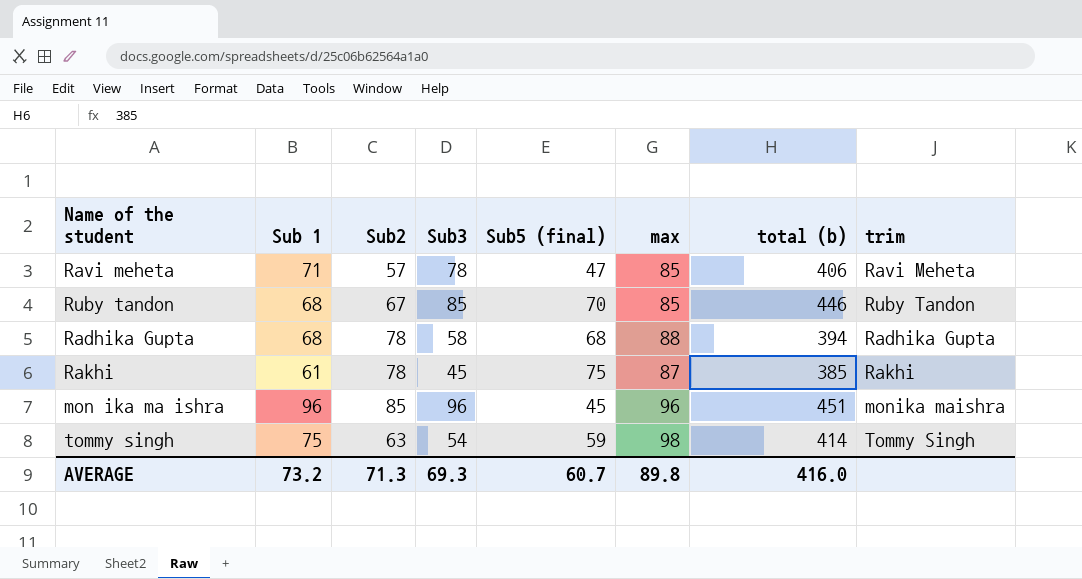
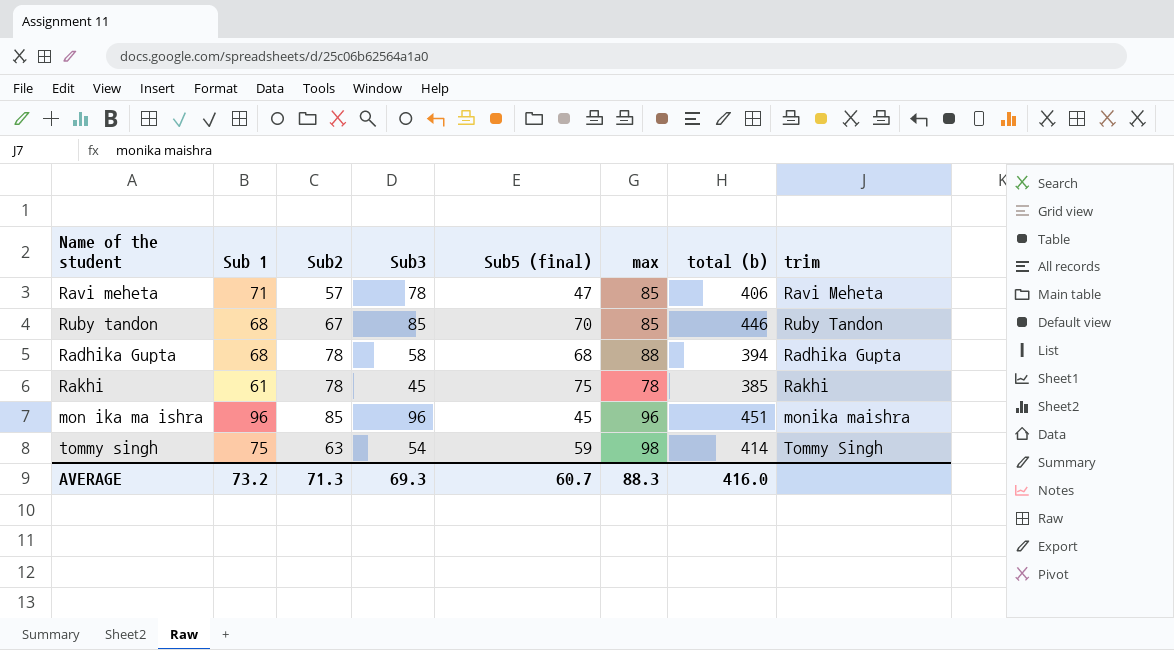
Rakhi | max: 87 -> 78
AVERAGE | max: 89.8 -> 88.3

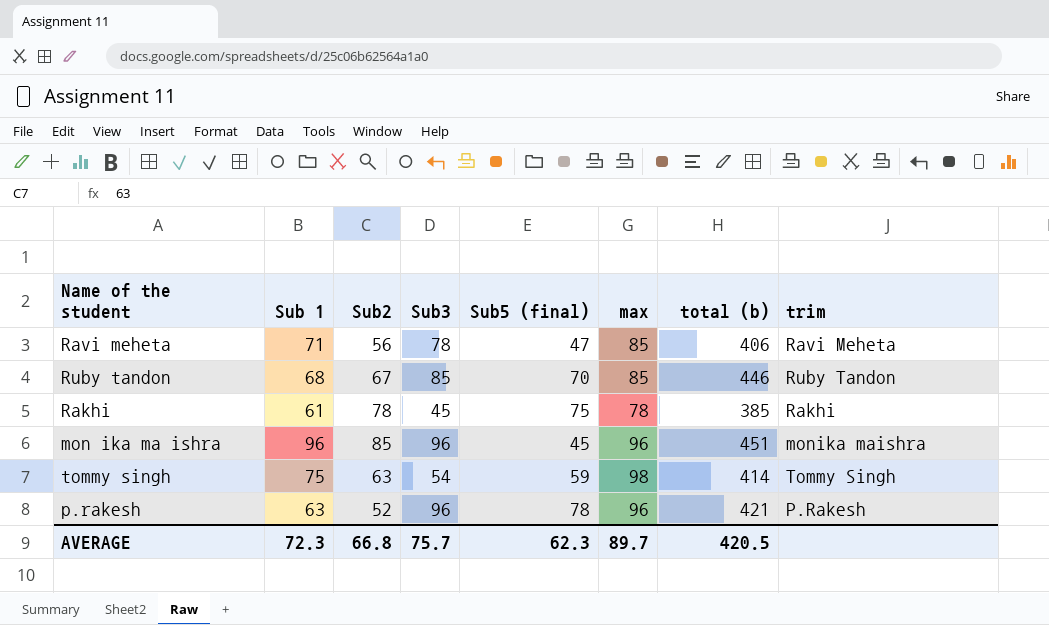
row Radhika Gupta: 68 | 78 | 58 | 68 | 88 | 394 | Radhika Gupta -> none
Ravi meheta | Sub2: 57 -> 56
row p.rakesh: none -> 63 | 52 | 96 | 78 | 96 | 421 | P.Rakesh
AVERAGE | Sub 1: 73.2 -> 72.3
AVERAGE | Sub2: 71.3 -> 66.8
AVERAGE | Sub3: 69.3 -> 75.7
AVERAGE | Sub5 (final): 60.7 -> 62.3
AVERAGE | max: 88.3 -> 89.7
AVERAGE | total (b): 416.0 -> 420.5

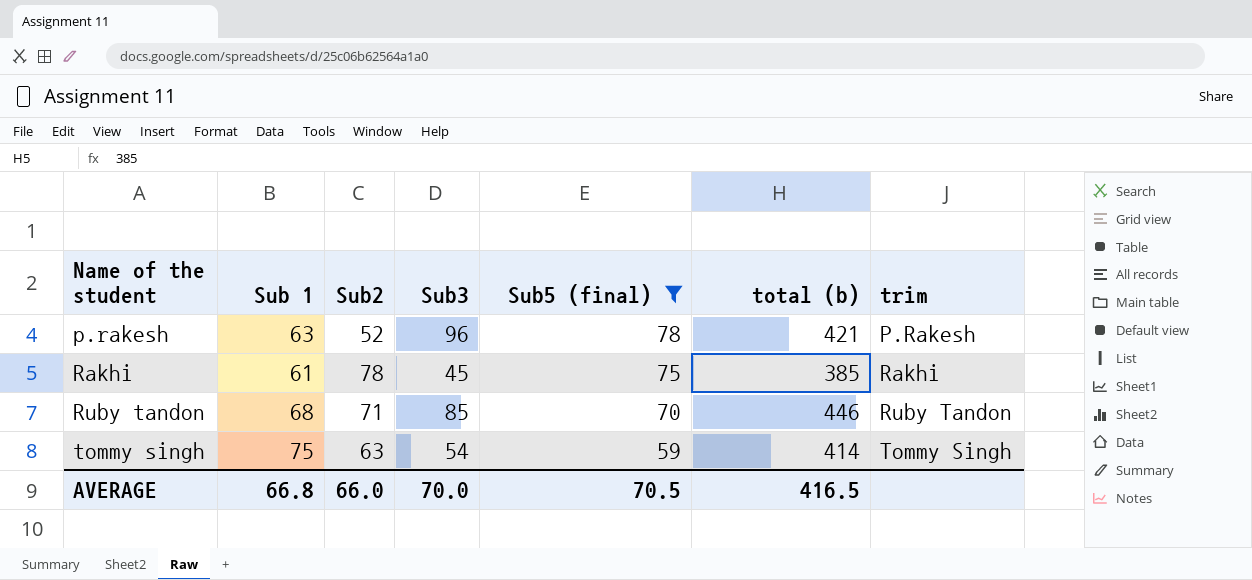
filter: none -> Sub5 (final) >= 59
row order: none -> Name of the student ascending
column max | position: 6 -> none
Ruby tandon | Sub2: 67 -> 71
AVERAGE | Sub 1: 72.3 -> 66.8
AVERAGE | Sub2: 66.8 -> 66.0
AVERAGE | Sub3: 75.7 -> 70.0
AVERAGE | Sub5 (final): 62.3 -> 70.5
AVERAGE | total (b): 420.5 -> 416.5

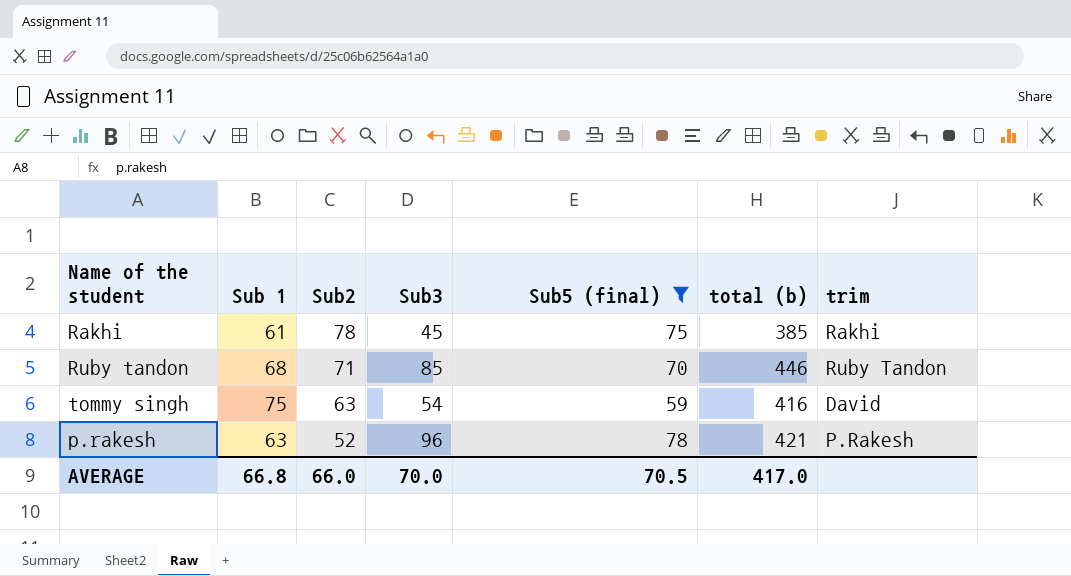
row order: Name of the student ascending -> Sub2 descending
tommy singh | total (b): 414 -> 416
tommy singh | trim: Tommy Singh -> David
AVERAGE | total (b): 416.5 -> 417.0

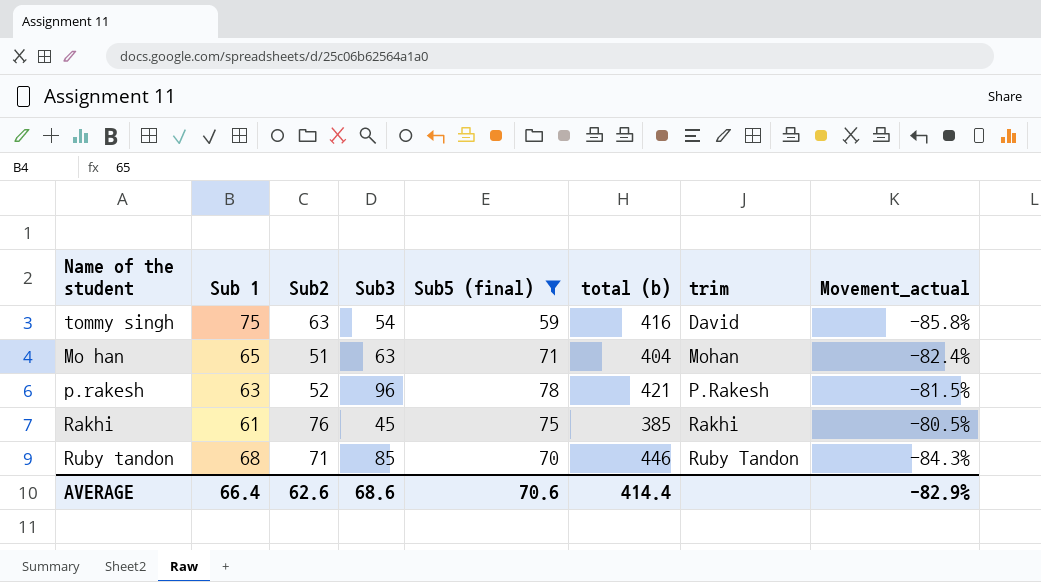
row order: Sub2 descending -> trim ascending
column Movement_actual | formula: none -> ([Sub5 (final)] - [total (b)]) / [total (b)]
row Mo han: none -> 65 | 51 | 63 | 71 | 404 | Mohan | -82.4%
Rakhi | Sub2: 78 -> 76
AVERAGE | Sub 1: 66.8 -> 66.4
AVERAGE | Sub2: 66.0 -> 62.6
AVERAGE | Sub3: 70.0 -> 68.6
AVERAGE | Sub5 (final): 70.5 -> 70.6
AVERAGE | total (b): 417.0 -> 414.4

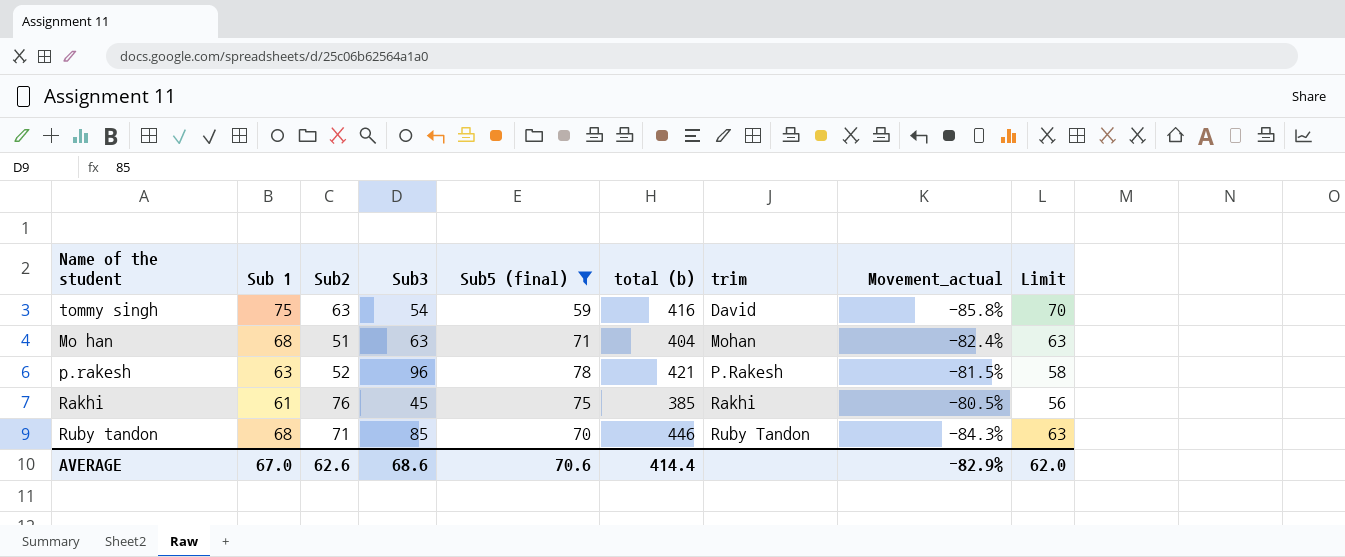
column Limit | formula: none -> [Sub 1] - 5
Mo han | Sub 1: 65 -> 68
AVERAGE | Sub 1: 66.4 -> 67.0

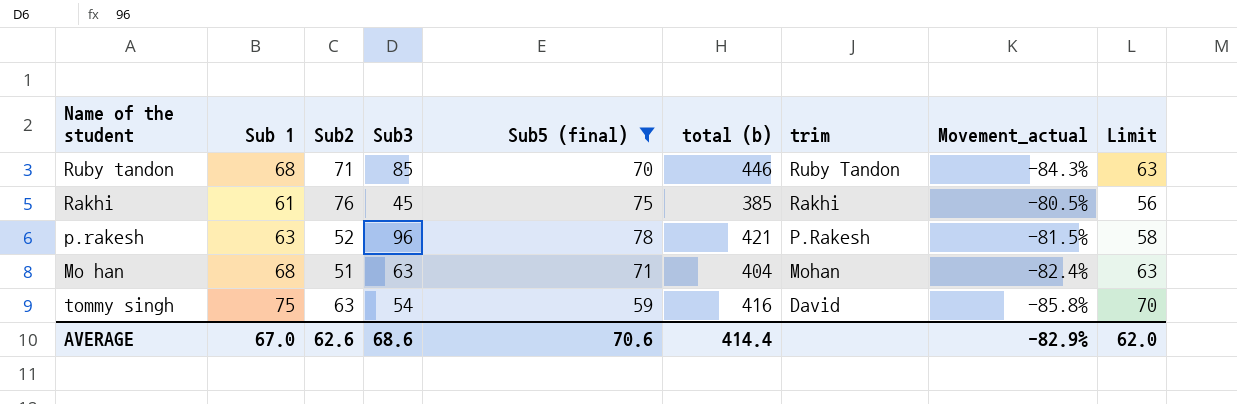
row order: trim ascending -> trim descending

